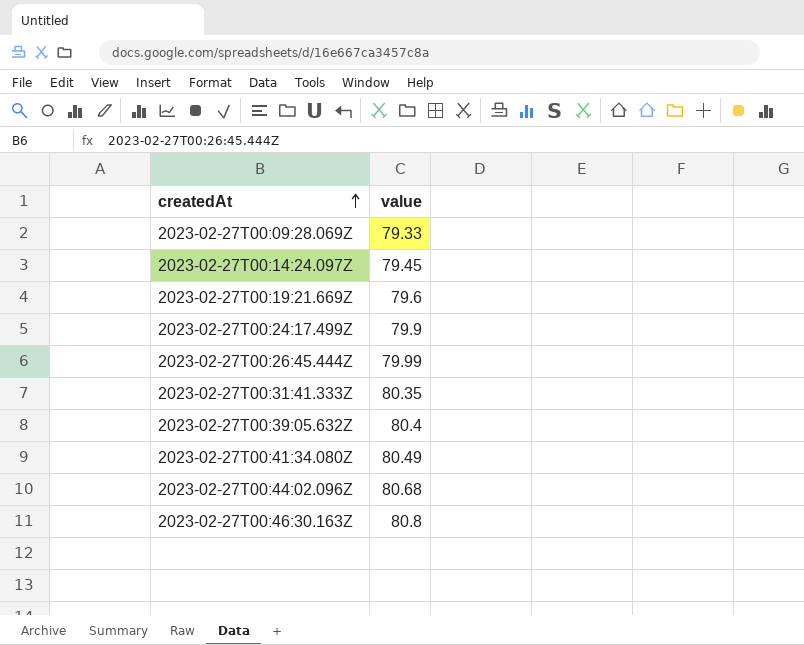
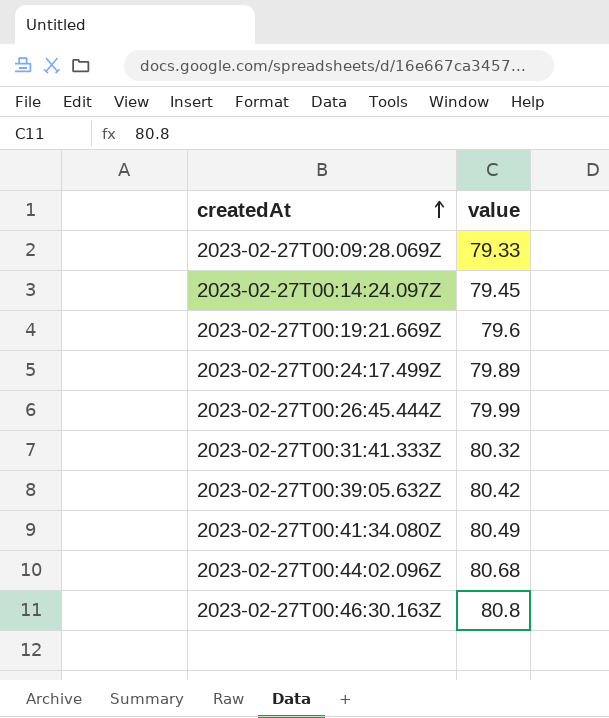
2023-02-27T00:24:17.499Z | value: 79.9 -> 79.89
2023-02-27T00:31:41.333Z | value: 80.35 -> 80.32
2023-02-27T00:39:05.632Z | value: 80.4 -> 80.42

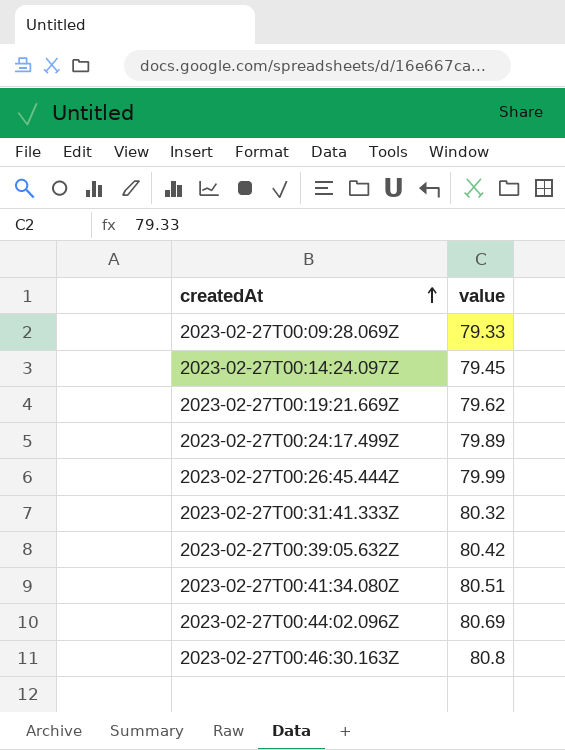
2023-02-27T00:19:21.669Z | value: 79.6 -> 79.62
2023-02-27T00:41:34.080Z | value: 80.49 -> 80.51
2023-02-27T00:44:02.096Z | value: 80.68 -> 80.69

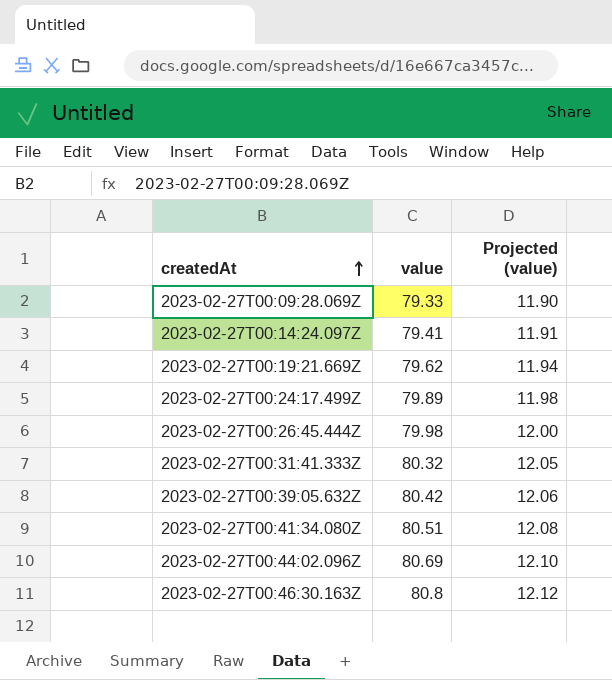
column Projected (value) | formula: none -> [value] * 0.15
2023-02-27T00:14:24.097Z | value: 79.45 -> 79.41
2023-02-27T00:26:45.444Z | value: 79.99 -> 79.98

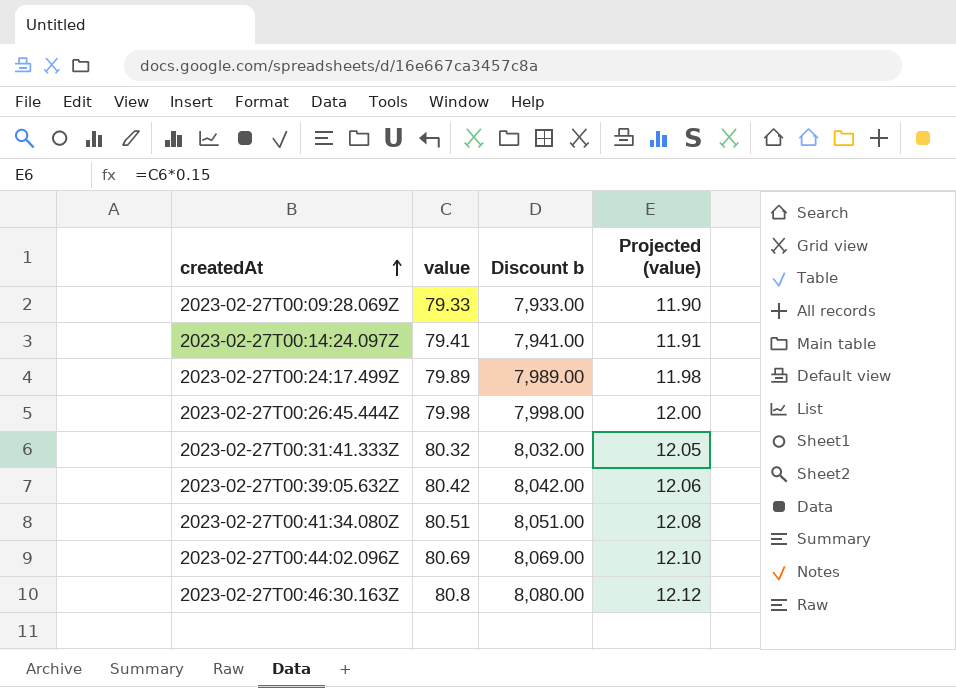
column Discount b | formula: none -> [value] * 100
row 2023-02-27T00:19:21.669Z: 79.62 | 11.94 -> none

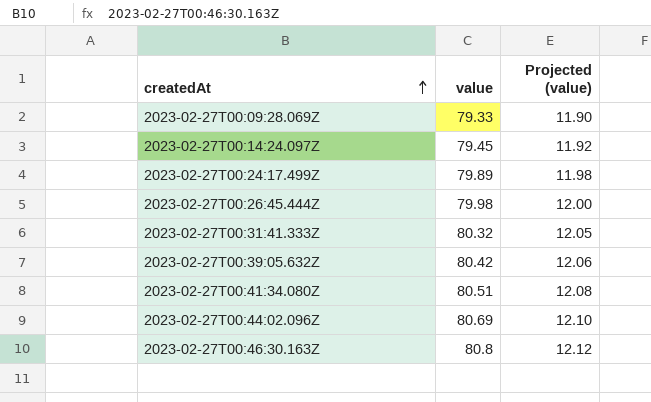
column Discount b | formula: [value] * 100 -> none
2023-02-27T00:14:24.097Z | value: 79.41 -> 79.45
2023-02-27T00:14:24.097Z | Projected (value): 11.91 -> 11.92

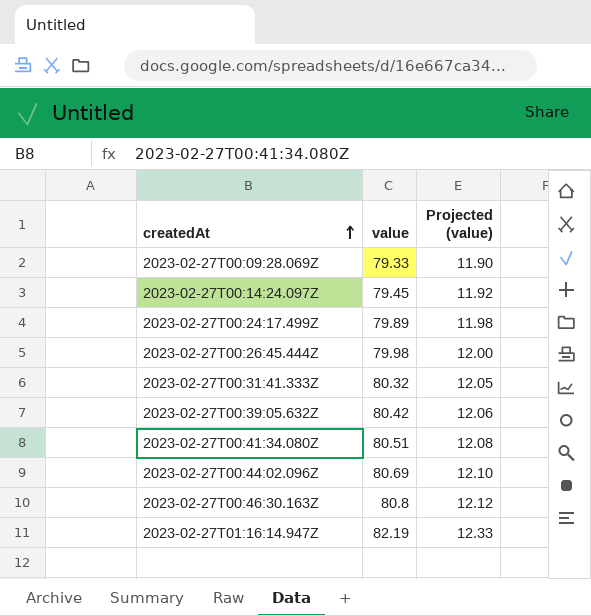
row 2023-02-27T01:16:14.947Z: none -> 82.19 | 12.33

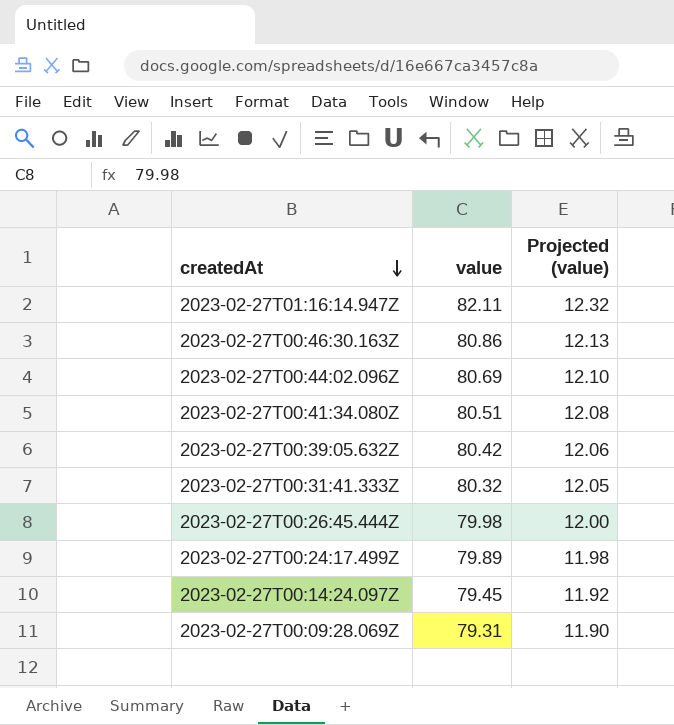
row order: createdAt ascending -> createdAt descending
2023-02-27T01:16:14.947Z | value: 82.19 -> 82.11
2023-02-27T01:16:14.947Z | Projected (value): 12.33 -> 12.32
2023-02-27T00:46:30.163Z | value: 80.8 -> 80.86
2023-02-27T00:46:30.163Z | Projected (value): 12.12 -> 12.13
2023-02-27T00:09:28.069Z | value: 79.33 -> 79.31

